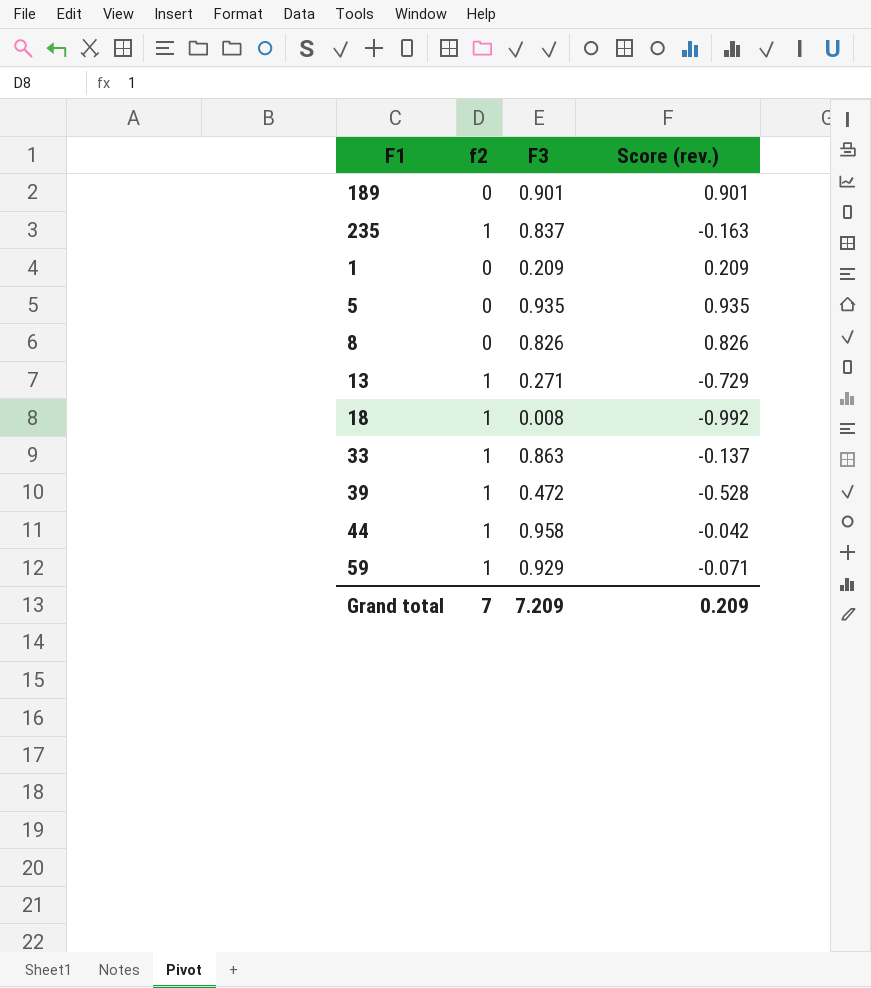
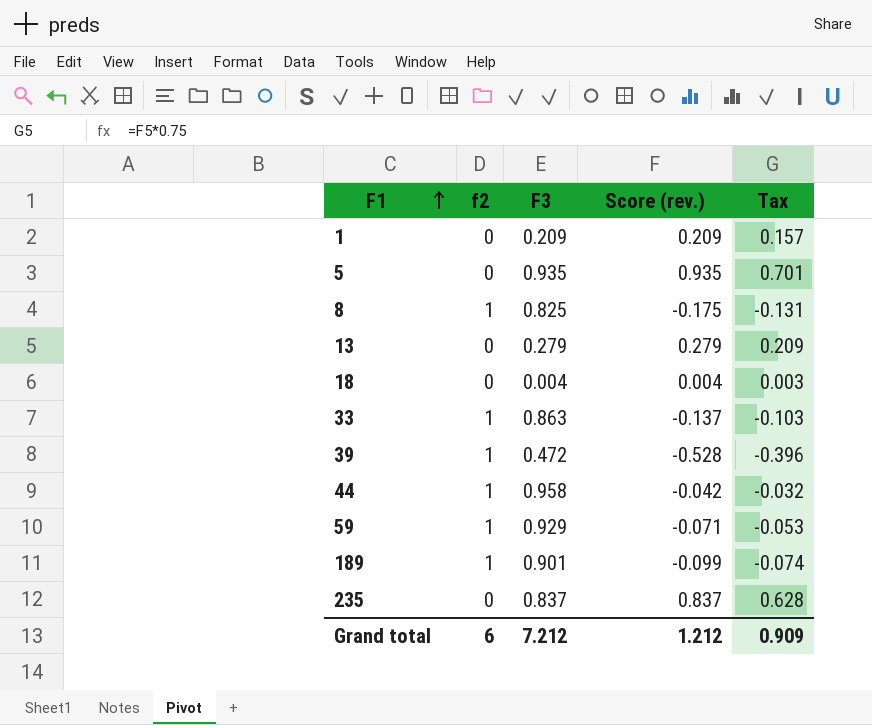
row order: none -> F1 ascending
column Tax | formula: none -> [Score (rev.)] * 0.75
8 | f2: 0 -> 1
8 | F3: 0.826 -> 0.825
8 | Score (rev.): 0.826 -> -0.175
13 | f2: 1 -> 0
13 | F3: 0.271 -> 0.279
13 | Score (rev.): -0.729 -> 0.279
18 | f2: 1 -> 0
18 | F3: 0.008 -> 0.004
18 | Score (rev.): -0.992 -> 0.004
189 | f2: 0 -> 1
189 | Score (rev.): 0.901 -> -0.099
235 | f2: 1 -> 0
235 | Score (rev.): -0.163 -> 0.837
Grand total | f2: 7 -> 6
Grand total | F3: 7.209 -> 7.212
Grand total | Score (rev.): 0.209 -> 1.212

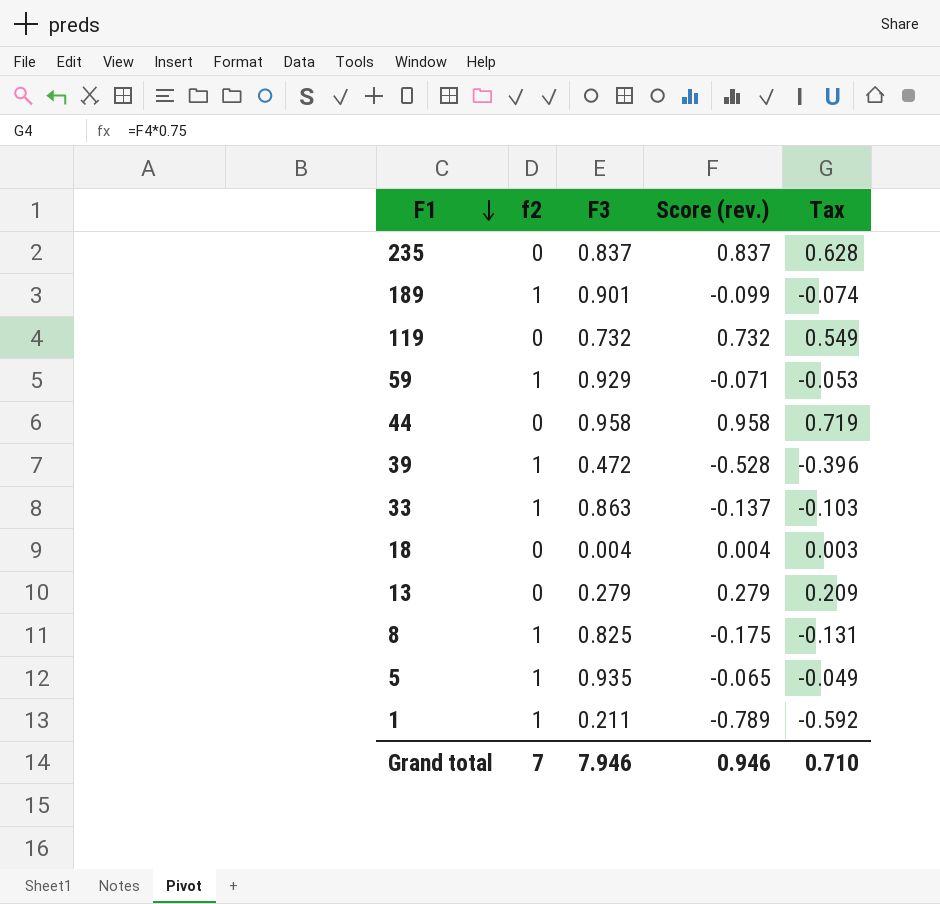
row order: F1 ascending -> F1 descending
row 119: none -> 0 | 0.732 | 0.732 | 0.549
44 | f2: 1 -> 0
44 | Score (rev.): -0.042 -> 0.958
44 | Tax: -0.032 -> 0.719
5 | f2: 0 -> 1
5 | Score (rev.): 0.935 -> -0.065
5 | Tax: 0.701 -> -0.049
1 | f2: 0 -> 1
1 | F3: 0.209 -> 0.211
1 | Score (rev.): 0.209 -> -0.789
1 | Tax: 0.157 -> -0.592
Grand total | f2: 6 -> 7
Grand total | F3: 7.212 -> 7.946
Grand total | Score (rev.): 1.212 -> 0.946
Grand total | Tax: 0.909 -> 0.710

